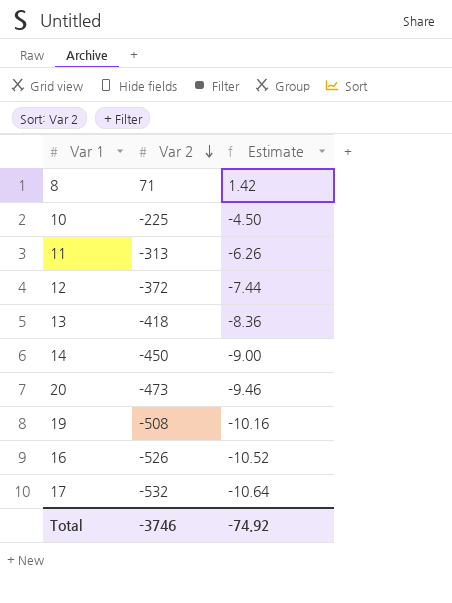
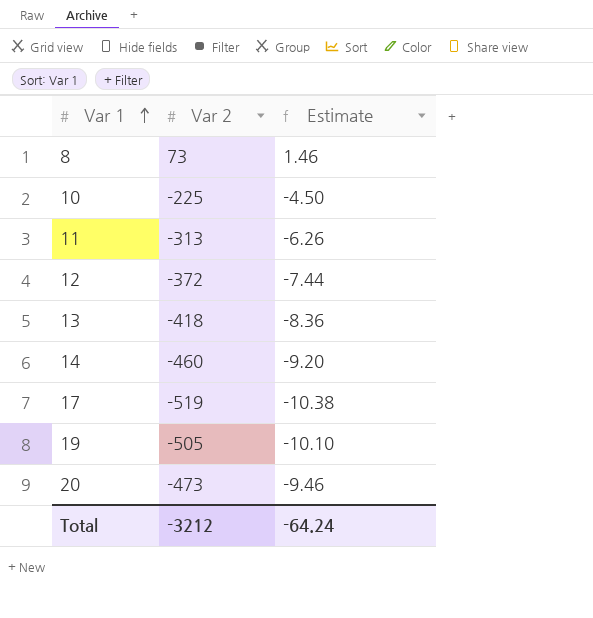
row order: Var 2 descending -> Var 1 ascending
row 16: -526 | -10.52 -> none
8 | Var 2: 71 -> 73
8 | Estimate: 1.42 -> 1.46
14 | Var 2: -450 -> -460
14 | Estimate: -9.00 -> -9.20
17 | Var 2: -532 -> -519
17 | Estimate: -10.64 -> -10.38
19 | Var 2: -508 -> -505
19 | Estimate: -10.16 -> -10.10
Total | Var 2: -3746 -> -3212
Total | Estimate: -74.92 -> -64.24

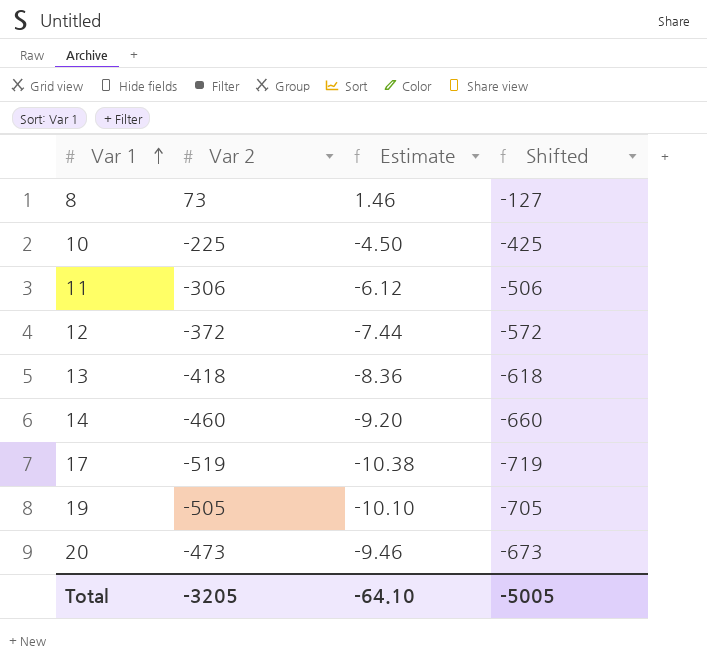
column Shifted | formula: none -> [Var 2] - 200
11 | Var 2: -313 -> -306
11 | Estimate: -6.26 -> -6.12
Total | Var 2: -3212 -> -3205
Total | Estimate: -64.24 -> -64.10

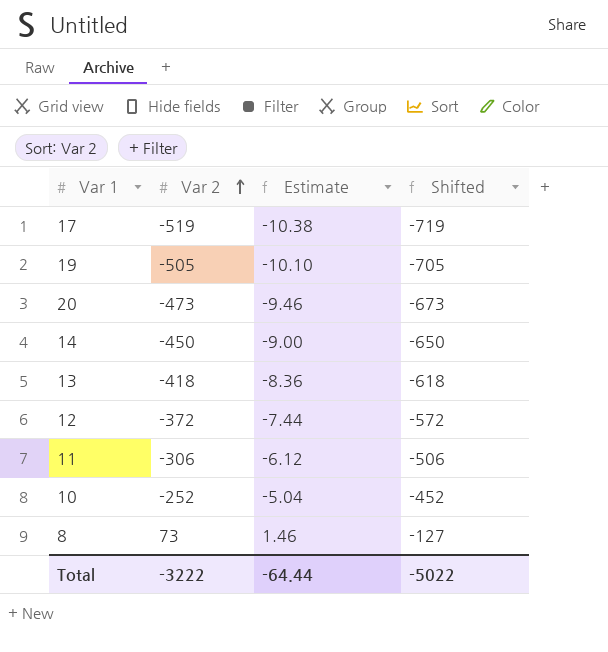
row order: Var 1 ascending -> Var 2 ascending
14 | Var 2: -460 -> -450
14 | Estimate: -9.20 -> -9.00
14 | Shifted: -660 -> -650
10 | Var 2: -225 -> -252
10 | Estimate: -4.50 -> -5.04
10 | Shifted: -425 -> -452
Total | Var 2: -3205 -> -3222
Total | Estimate: -64.10 -> -64.44
Total | Shifted: -5005 -> -5022

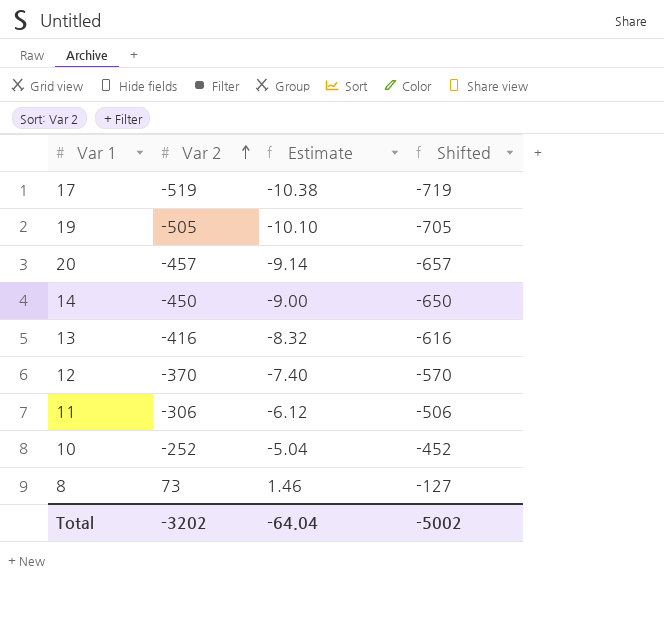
20 | Var 2: -473 -> -457
20 | Estimate: -9.46 -> -9.14
20 | Shifted: -673 -> -657
13 | Var 2: -418 -> -416
13 | Estimate: -8.36 -> -8.32
13 | Shifted: -618 -> -616
12 | Var 2: -372 -> -370
12 | Estimate: -7.44 -> -7.40
12 | Shifted: -572 -> -570
Total | Var 2: -3222 -> -3202
Total | Estimate: -64.44 -> -64.04
Total | Shifted: -5022 -> -5002

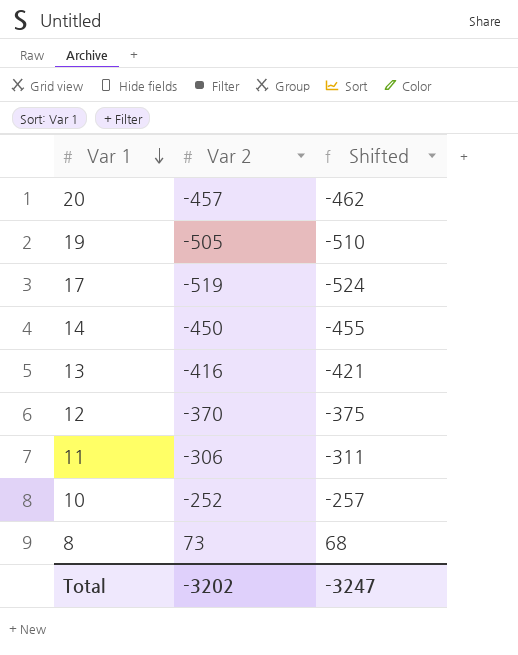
row order: Var 2 ascending -> Var 1 descending
column Estimate | formula: [Var 2] * 0.02 -> none
column Shifted | formula: [Var 2] - 200 -> [Var 2] - 5
Total | Shifted: -5002 -> -3247

